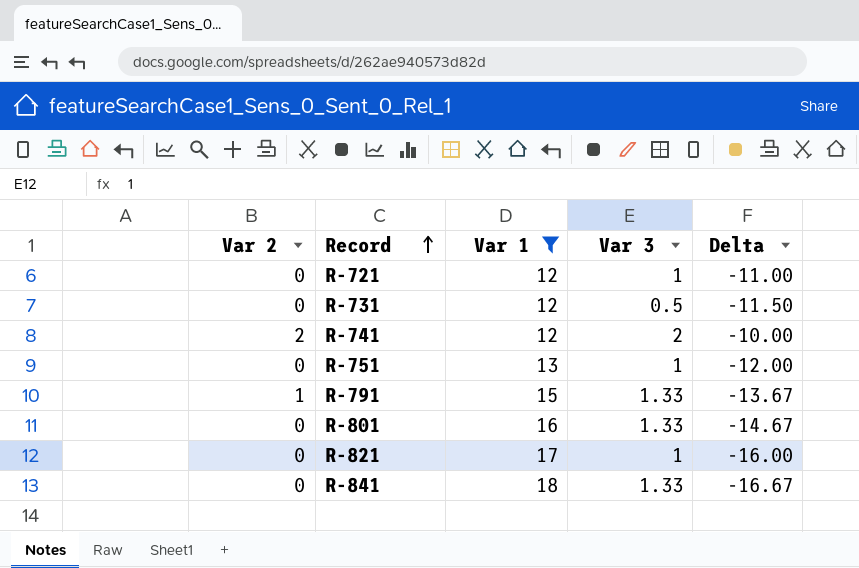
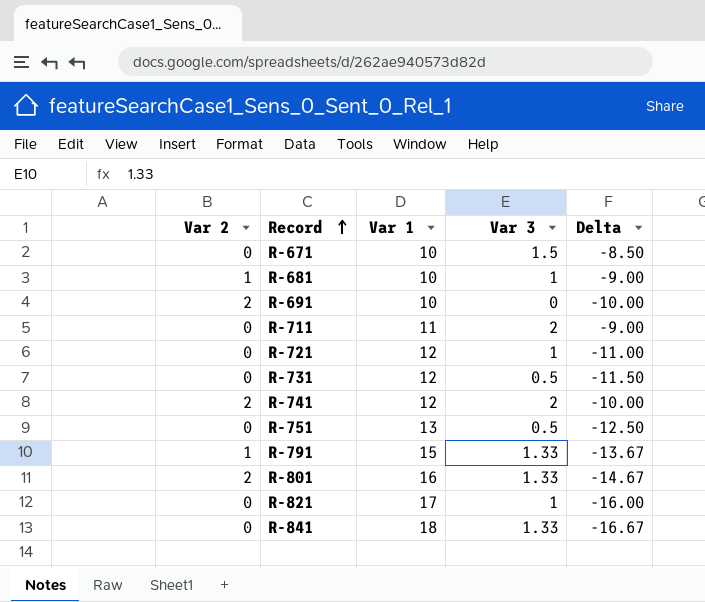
filter: Var 1 >= 12 -> none
R-751 | Var 3: 1 -> 0.5
R-751 | Delta: -12.00 -> -12.50
R-801 | Var 2: 0 -> 2

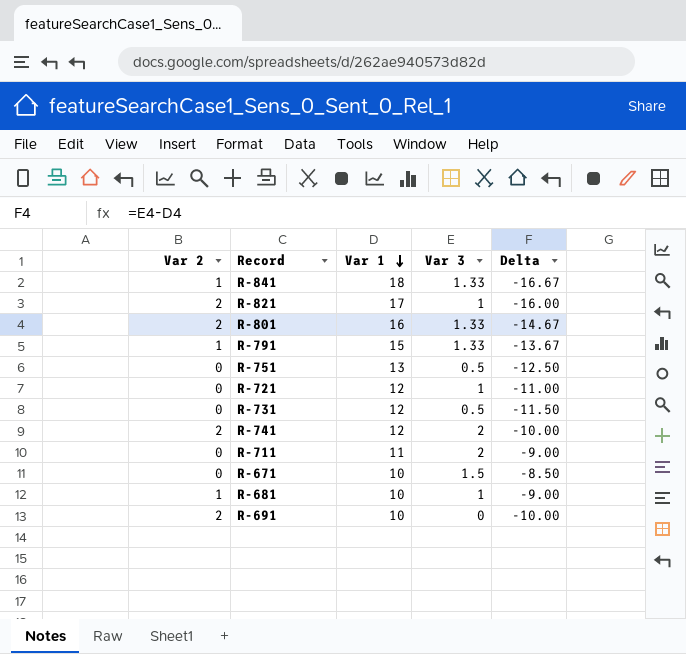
row order: Record ascending -> Var 1 descending
R-841 | Var 2: 0 -> 1
R-821 | Var 2: 0 -> 2

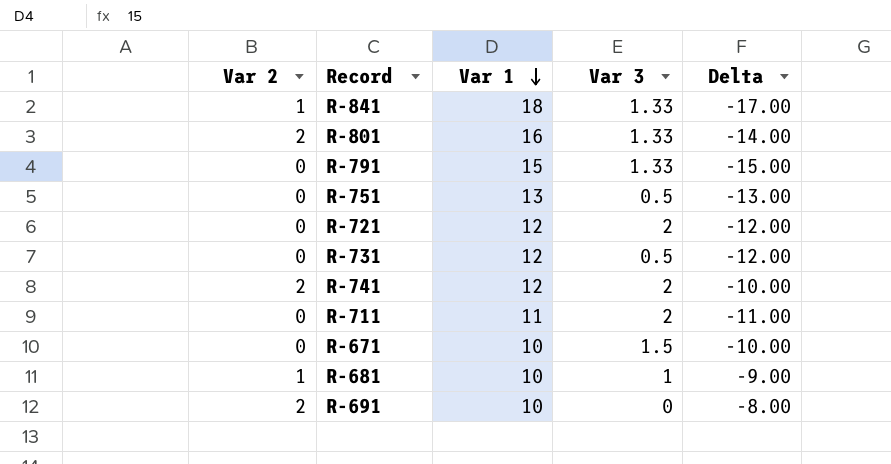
column Delta | formula: [Var 3] - [Var 1] -> [Var 2] - [Var 1]
row R-821: 2 | 17 | 1 | -16.00 -> none
R-791 | Var 2: 1 -> 0
R-721 | Var 3: 1 -> 2

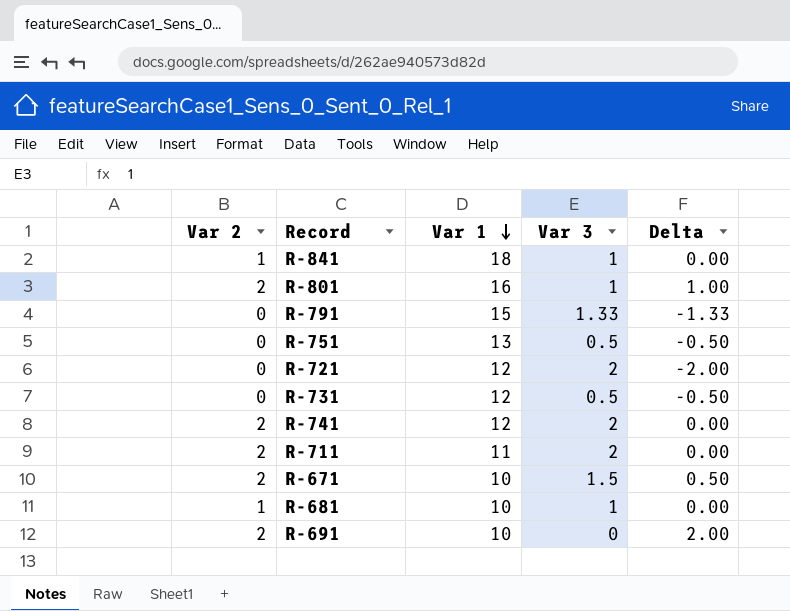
column Delta | formula: [Var 2] - [Var 1] -> [Var 2] - [Var 3]
R-841 | Var 3: 1.33 -> 1
R-801 | Var 3: 1.33 -> 1
R-711 | Var 2: 0 -> 2
R-671 | Var 2: 0 -> 2

